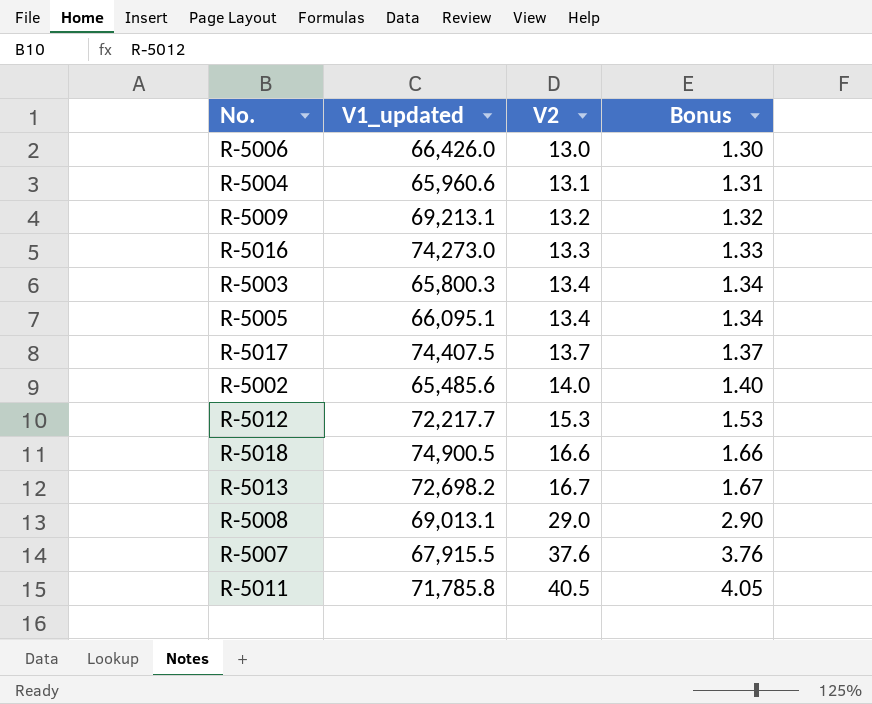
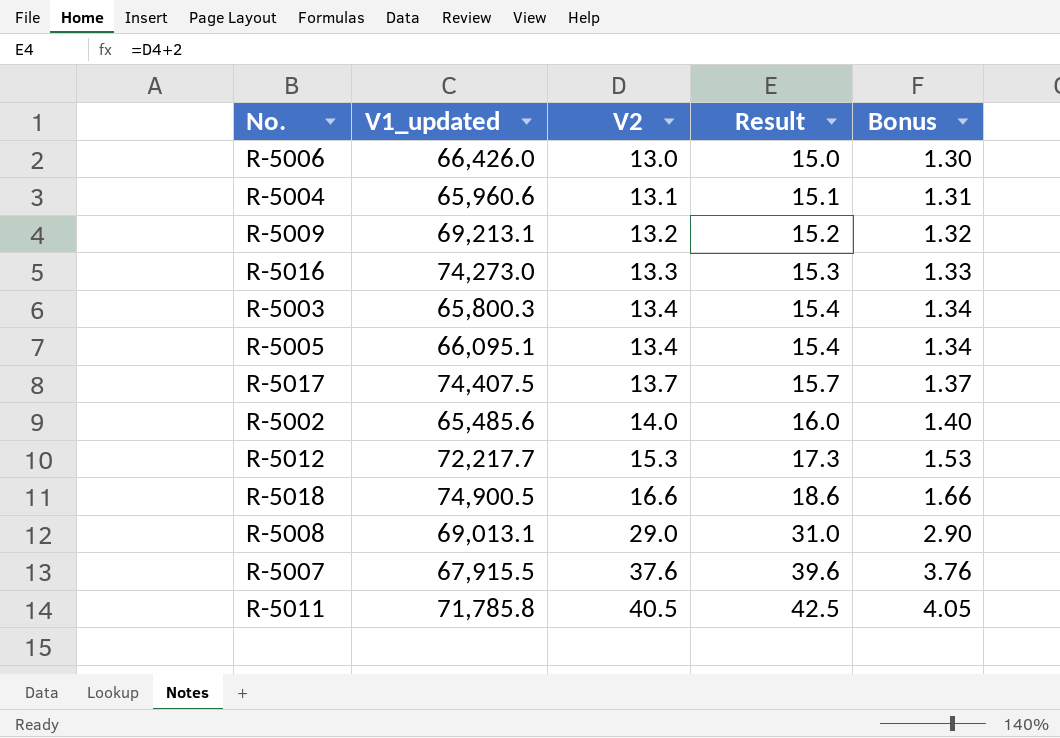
column Result | formula: none -> [V2] + 2
row R-5013: 72,698.2 | 16.7 | 1.67 -> none

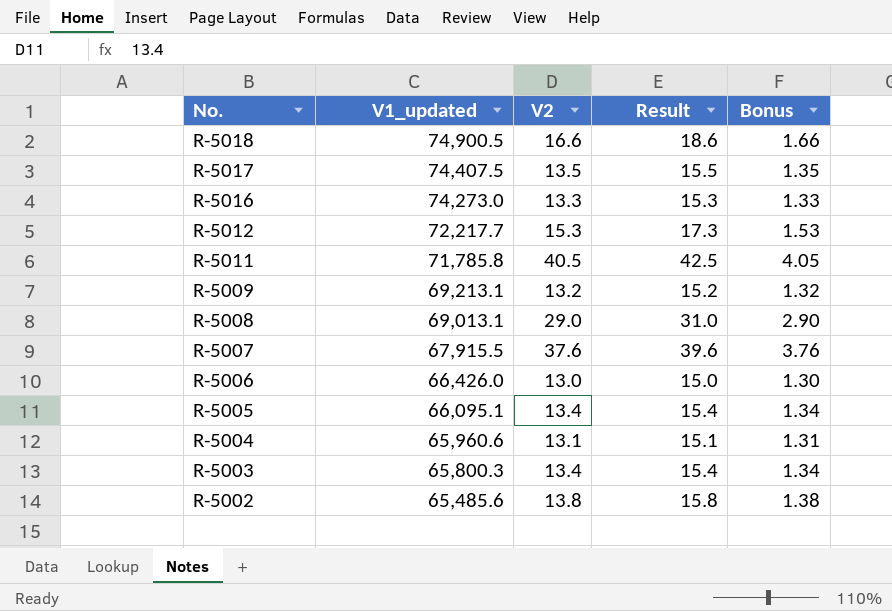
row order: V2 ascending -> No. descending
R-5017 | V2: 13.7 -> 13.5
R-5017 | Result: 15.7 -> 15.5
R-5017 | Bonus: 1.37 -> 1.35
R-5002 | V2: 14.0 -> 13.8
R-5002 | Result: 16.0 -> 15.8
R-5002 | Bonus: 1.40 -> 1.38

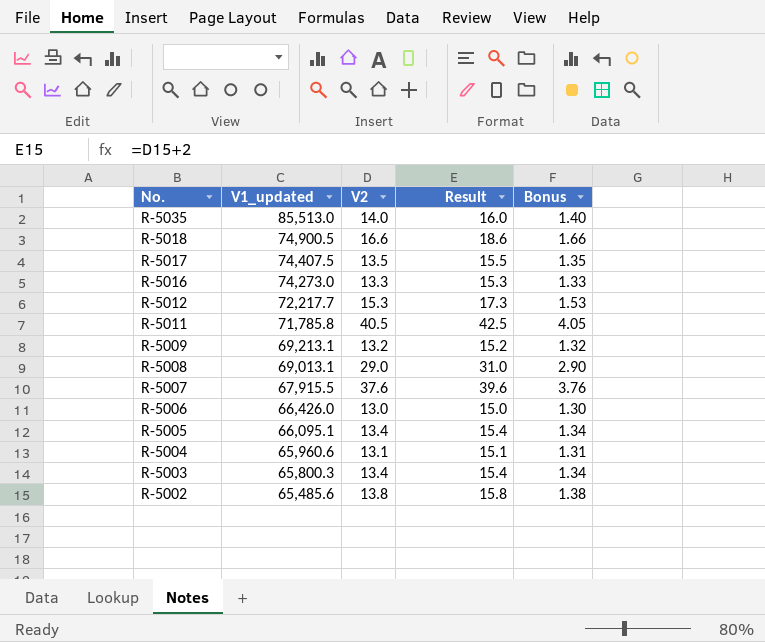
row R-5035: none -> 85,513.0 | 14.0 | 16.0 | 1.40

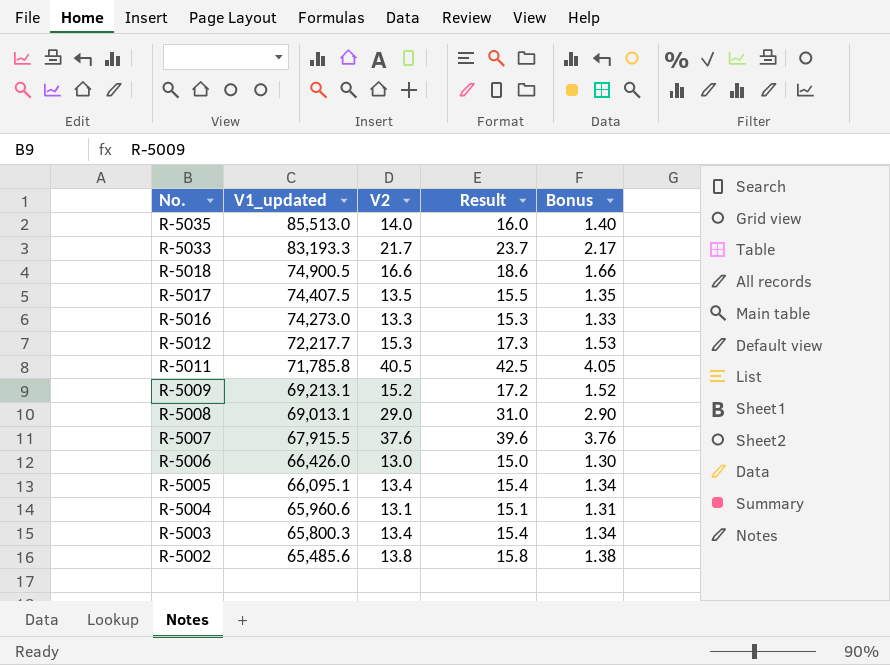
row R-5033: none -> 83,193.3 | 21.7 | 23.7 | 2.17
R-5009 | V2: 13.2 -> 15.2
R-5009 | Result: 15.2 -> 17.2
R-5009 | Bonus: 1.32 -> 1.52

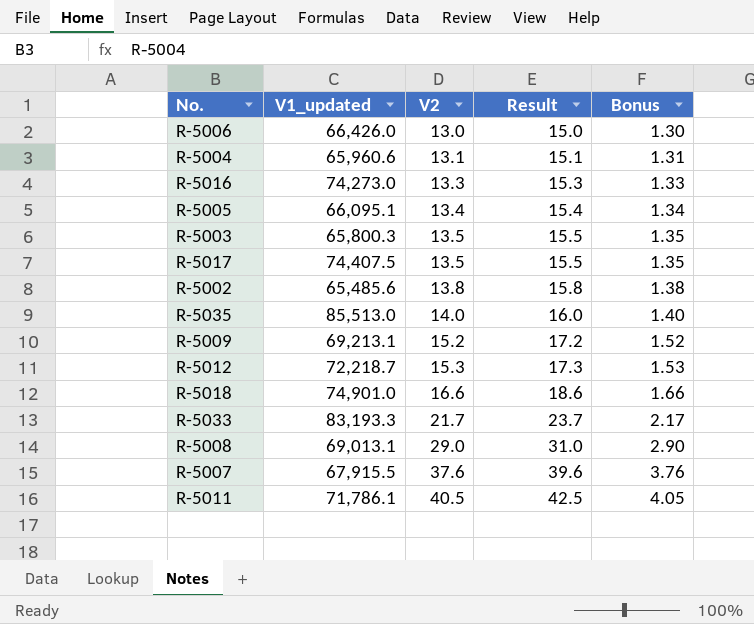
row order: No. descending -> V2 ascending
R-5003 | V2: 13.4 -> 13.5
R-5003 | Result: 15.4 -> 15.5
R-5003 | Bonus: 1.34 -> 1.35
R-5012 | V1_updated: 72,217.7 -> 72,218.7
R-5018 | V1_updated: 74,900.5 -> 74,901.0
R-5011 | V1_updated: 71,785.8 -> 71,786.1

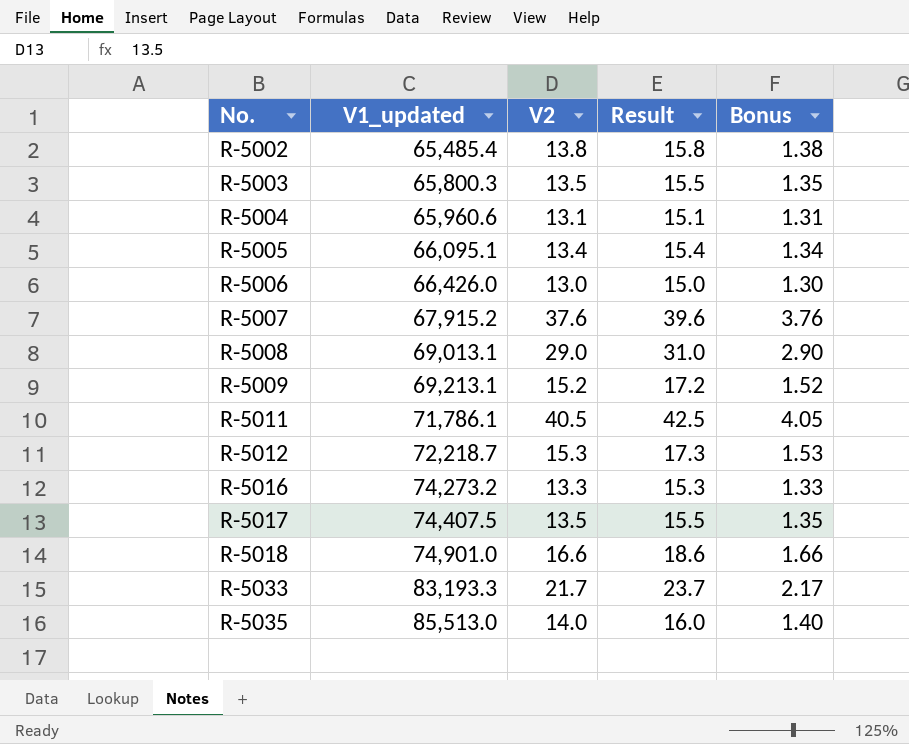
row order: V2 ascending -> No. ascending
R-5002 | V1_updated: 65,485.6 -> 65,485.4
R-5007 | V1_updated: 67,915.5 -> 67,915.2
R-5016 | V1_updated: 74,273.0 -> 74,273.2

